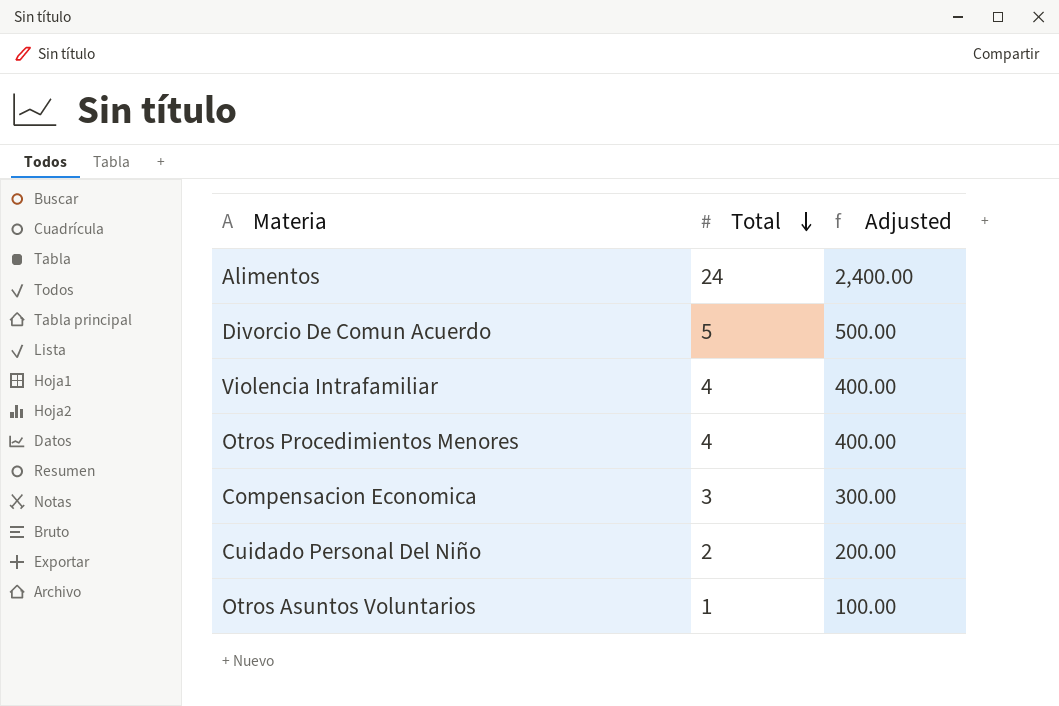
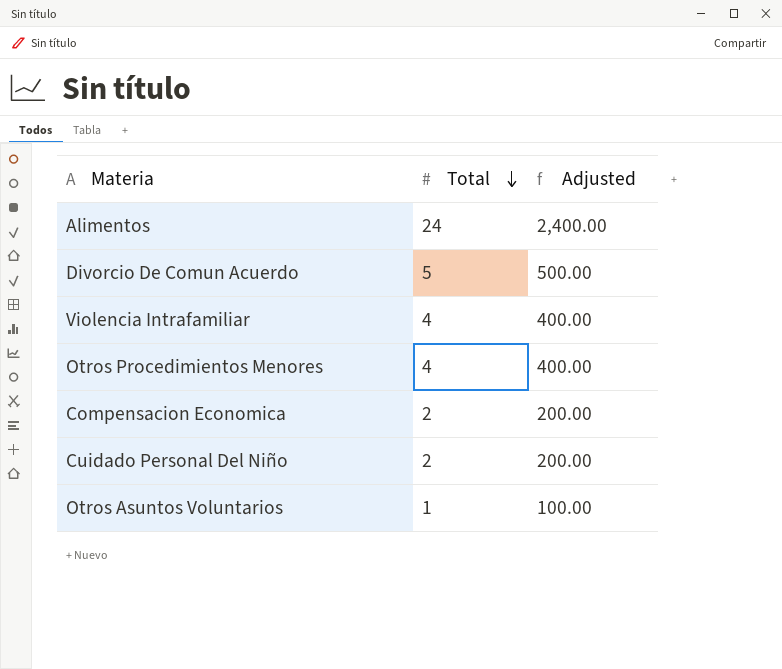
Compensacion Economica | Total: 3 -> 2
Compensacion Economica | Adjusted: 300.00 -> 200.00

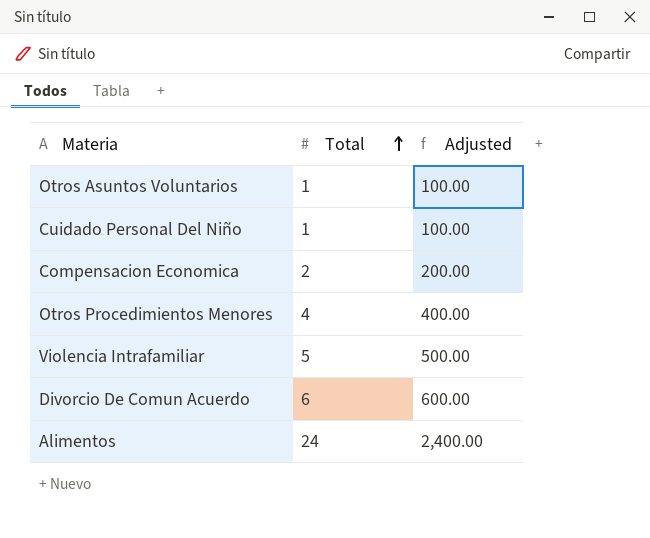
row order: Total descending -> Total ascending
Cuidado Personal Del Niño | Total: 2 -> 1
Cuidado Personal Del Niño | Adjusted: 200.00 -> 100.00
Violencia Intrafamiliar | Total: 4 -> 5
Violencia Intrafamiliar | Adjusted: 400.00 -> 500.00
Divorcio De Comun Acuerdo | Total: 5 -> 6
Divorcio De Comun Acuerdo | Adjusted: 500.00 -> 600.00

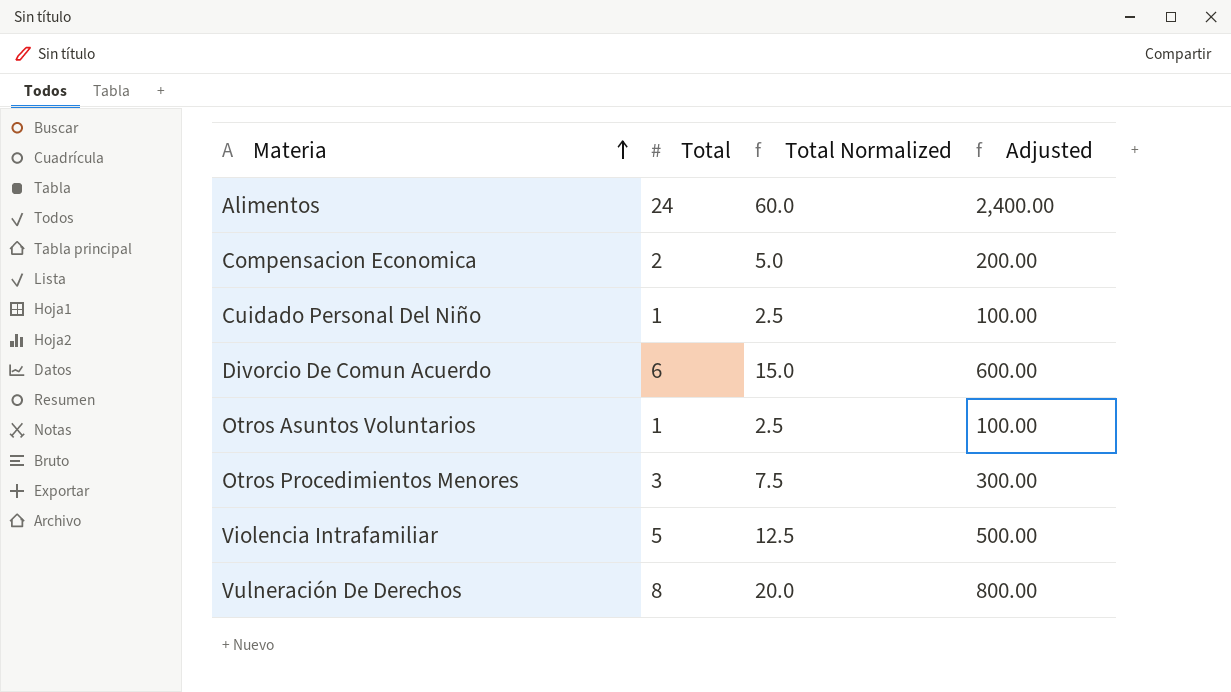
row order: Total ascending -> Materia ascending
column Total Normalized | formula: none -> [Total] * 2.5
Otros Procedimientos Menores | Total: 4 -> 3
Otros Procedimientos Menores | Adjusted: 400.00 -> 300.00
row Vulneración De Derechos: none -> 8 | 20.0 | 800.00

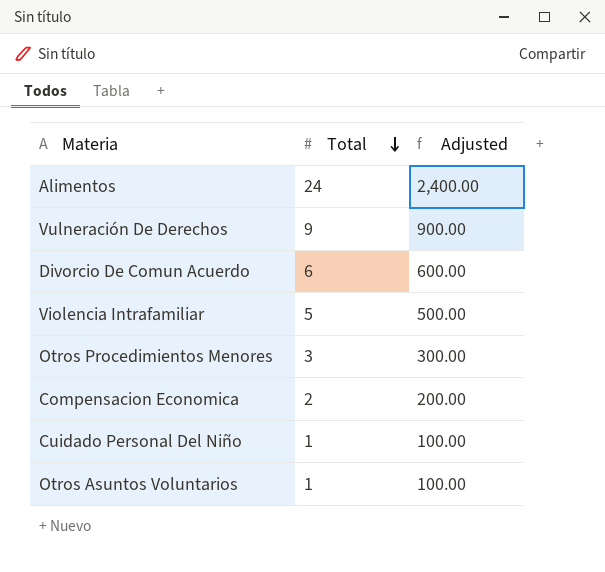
row order: Materia ascending -> Total descending
column Total Normalized | formula: [Total] * 2.5 -> none
Vulneración De Derechos | Total: 8 -> 9
Vulneración De Derechos | Adjusted: 800.00 -> 900.00

